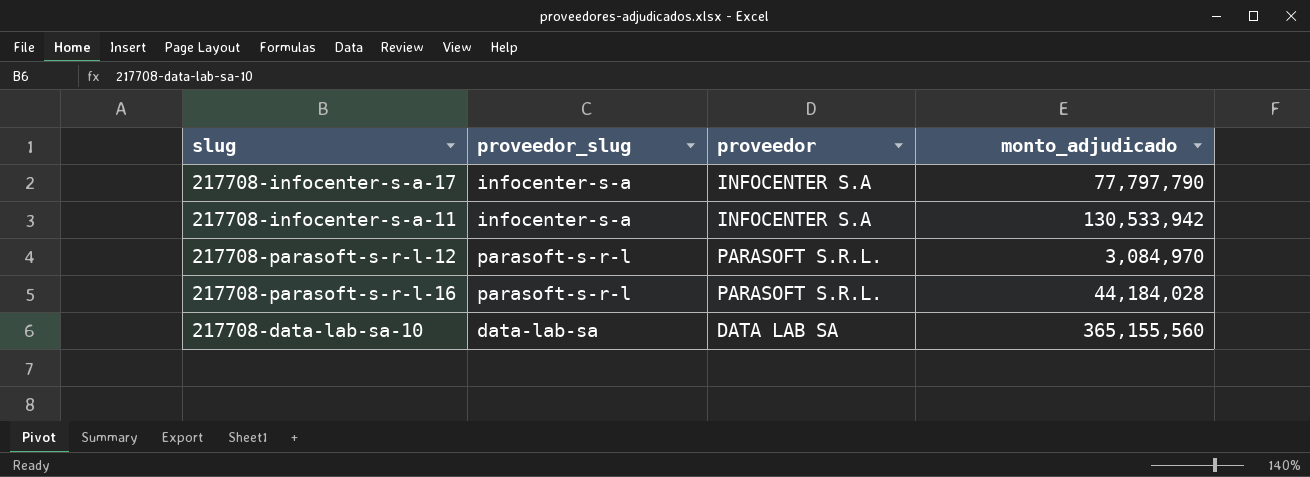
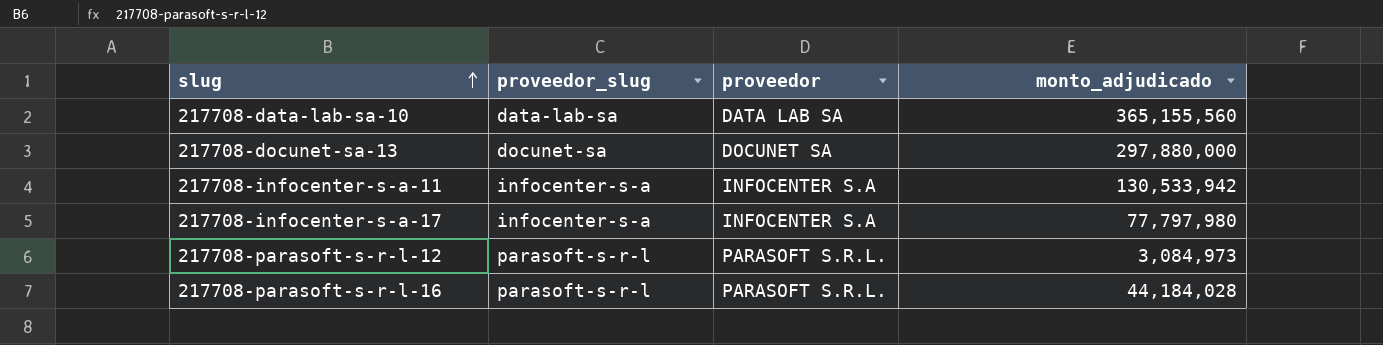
row order: none -> slug ascending
row 217708-docunet-sa-13: none -> docunet-sa | DOCUNET SA | 297,880,000
217708-infocenter-s-a-17 | monto_adjudicado: 77,797,790 -> 77,797,980
217708-parasoft-s-r-l-12 | monto_adjudicado: 3,084,970 -> 3,084,973

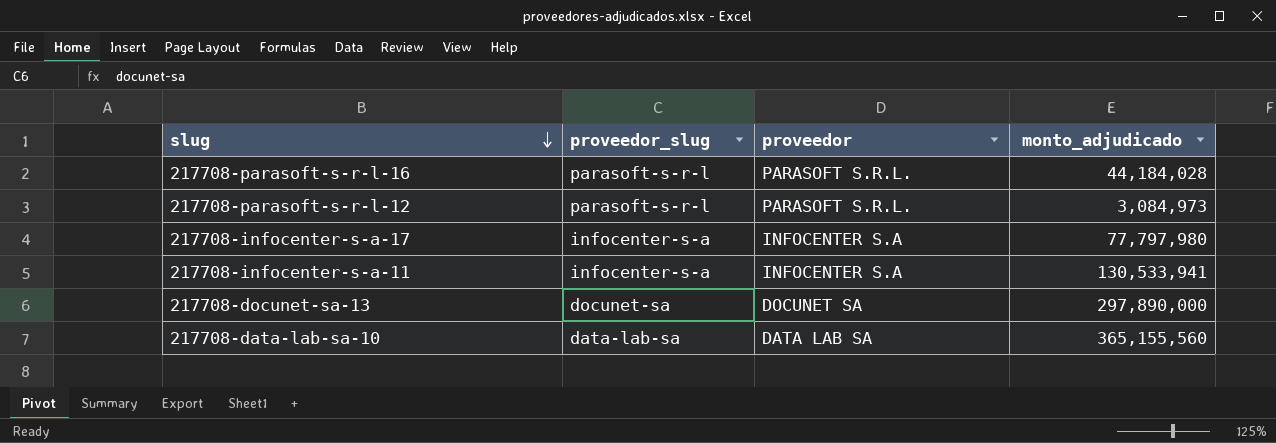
row order: slug ascending -> slug descending
217708-infocenter-s-a-11 | monto_adjudicado: 130,533,942 -> 130,533,941
217708-docunet-sa-13 | monto_adjudicado: 297,880,000 -> 297,890,000

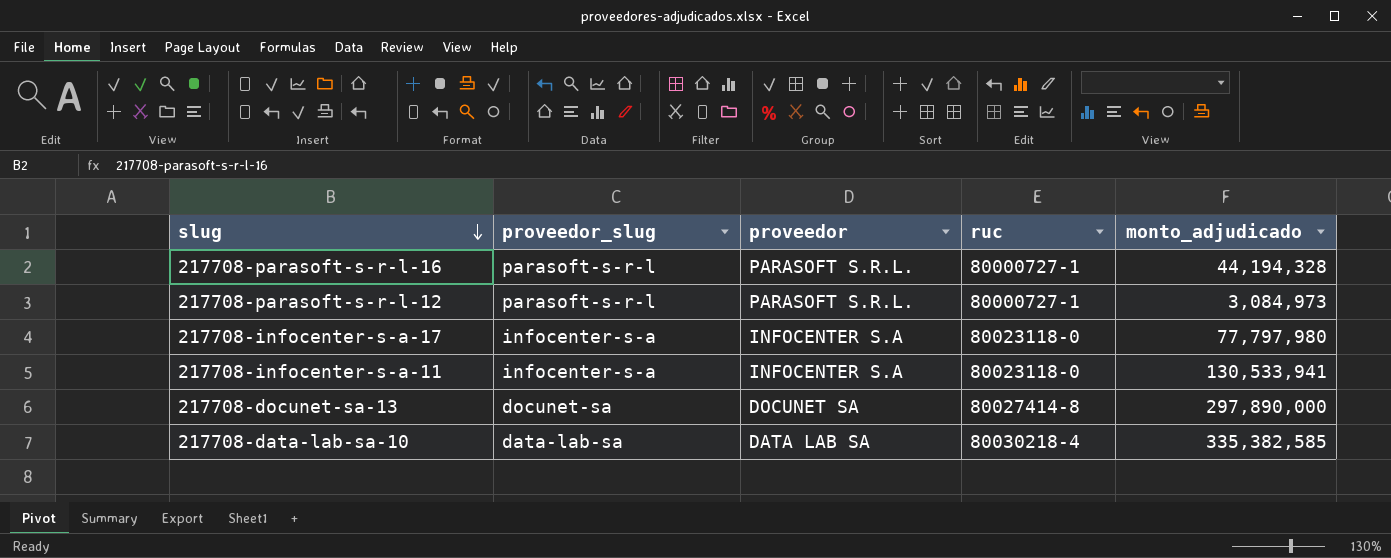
column ruc | position: none -> 4
217708-parasoft-s-r-l-16 | monto_adjudicado: 44,184,028 -> 44,194,328
217708-data-lab-sa-10 | monto_adjudicado: 365,155,560 -> 335,382,585

